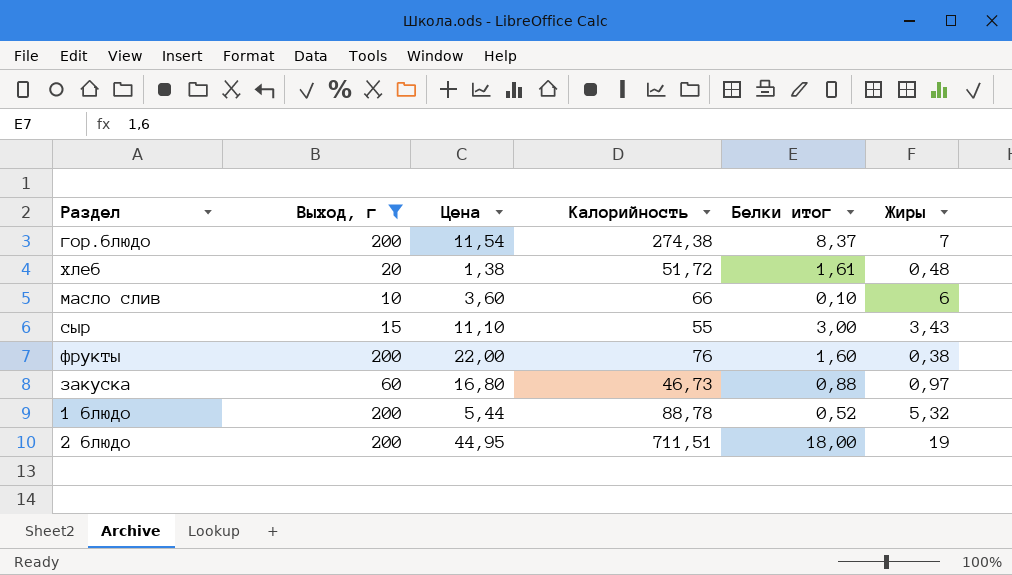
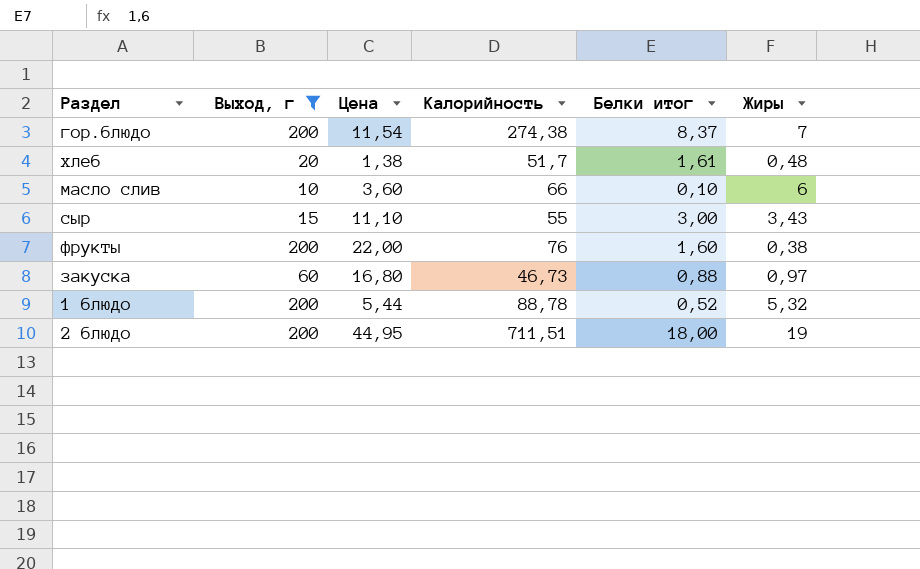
хлеб | Калорийность: 51,72 -> 51,7

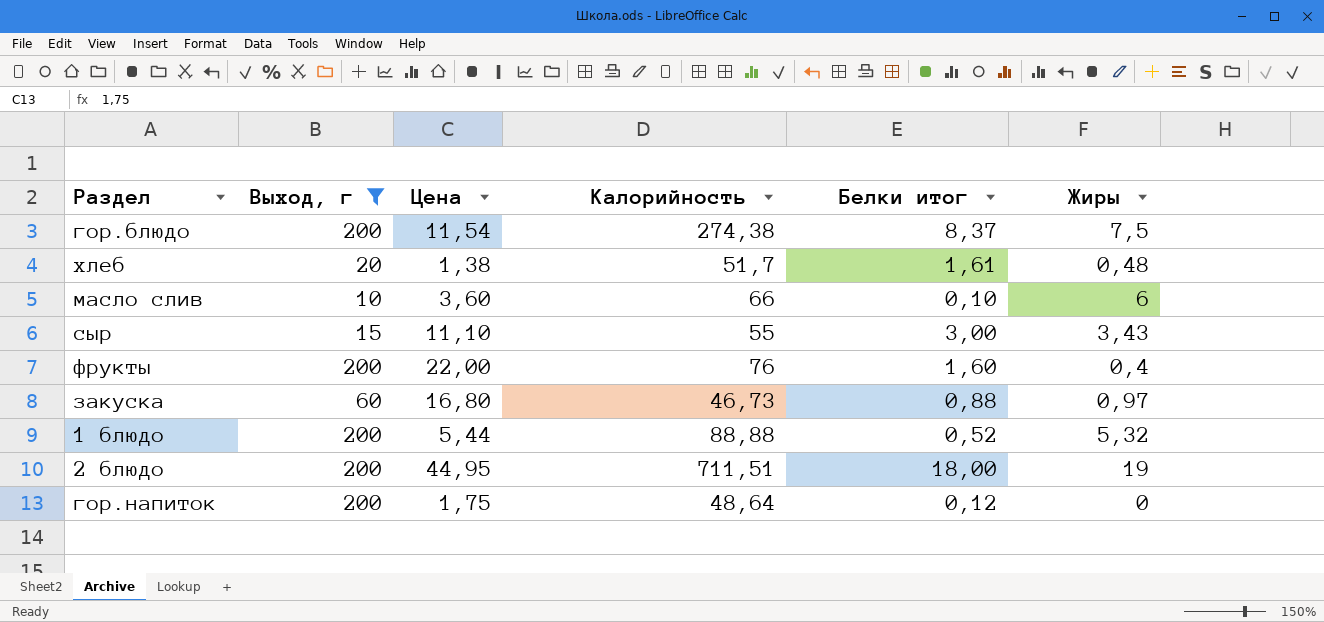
гор.блюдо | Жиры: 7 -> 7,5
фрукты | Жиры: 0,38 -> 0,4
1 блюдо | Калорийность: 88,78 -> 88,88
row гор.напиток: none -> 200 | 1,75 | 48,64 | 0,12 | 0

